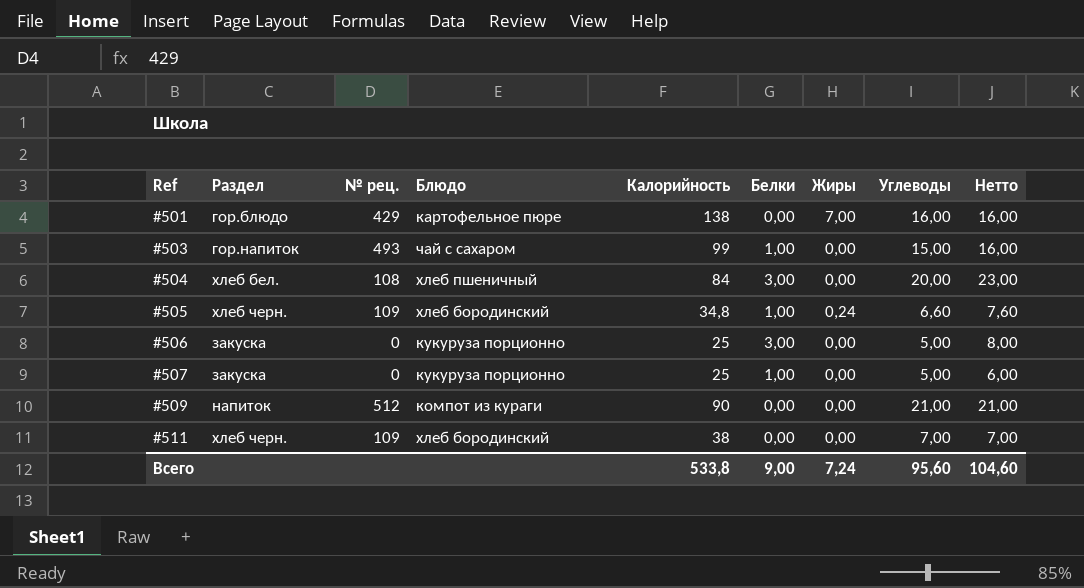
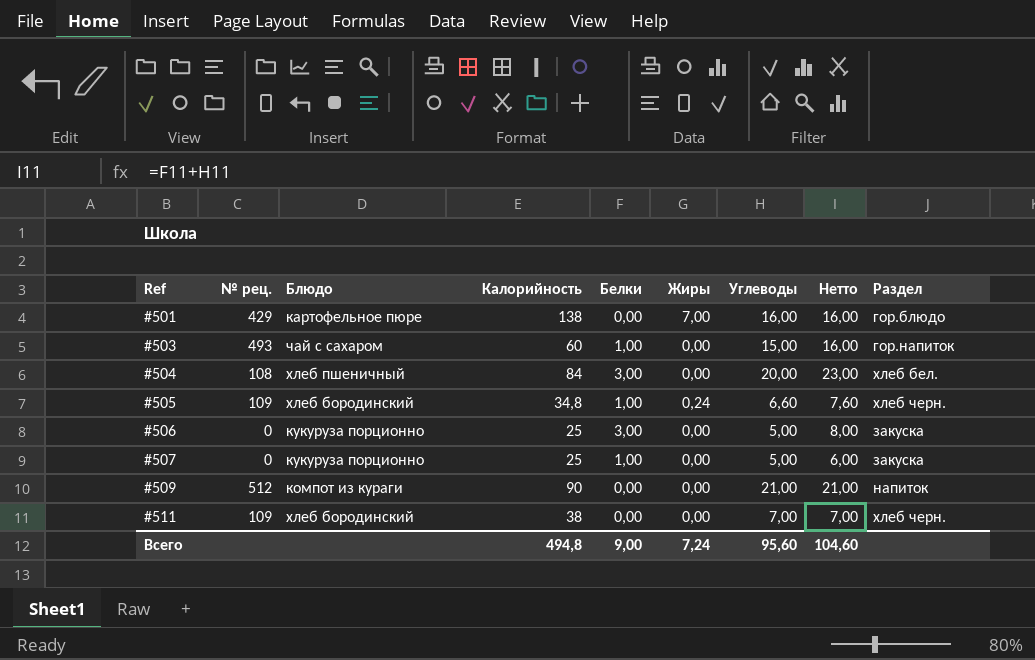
column Раздел | position: 2 -> 9
#503 | Калорийность: 99 -> 60
Всего | Калорийность: 533,8 -> 494,8

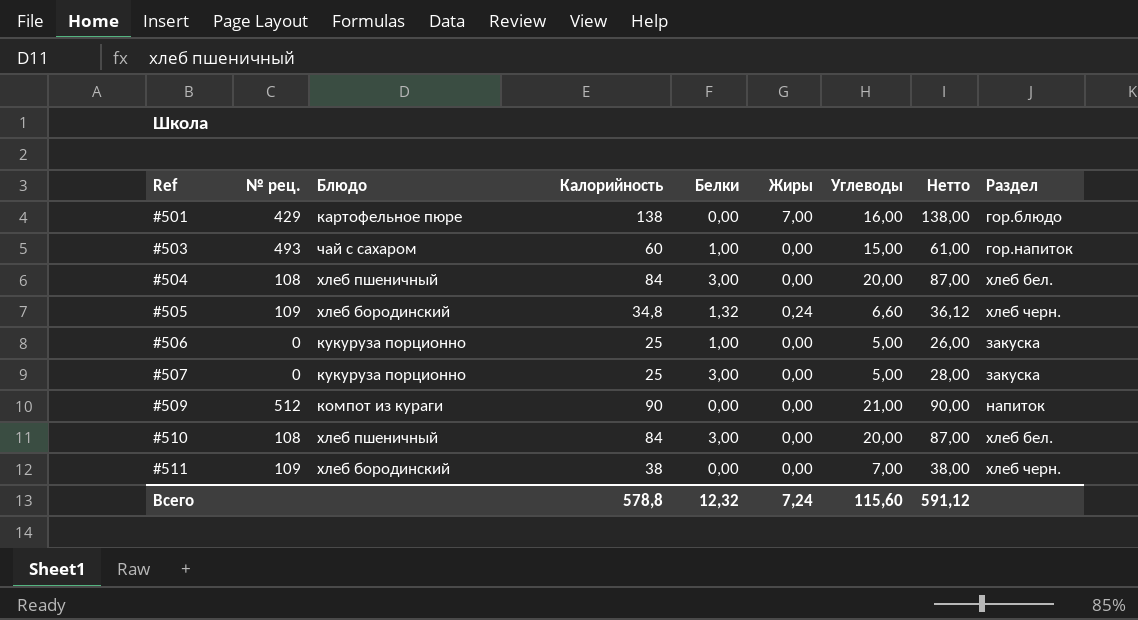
column Нетто | formula: [Белки] + [Углеводы] -> [Калорийность] + [Белки]
#505 | Белки: 1,00 -> 1,32
#506 | Белки: 3,00 -> 1,00
#507 | Белки: 1,00 -> 3,00
row #510: none -> 108 | хлеб пшеничный | 84 | 3,00 | 0,00 | 20,00 | 87,00 | хлеб бел.
Всего | Калорийность: 494,8 -> 578,8
Всего | Белки: 9,00 -> 12,32
Всего | Углеводы: 95,60 -> 115,60
Всего | Нетто: 104,60 -> 591,12

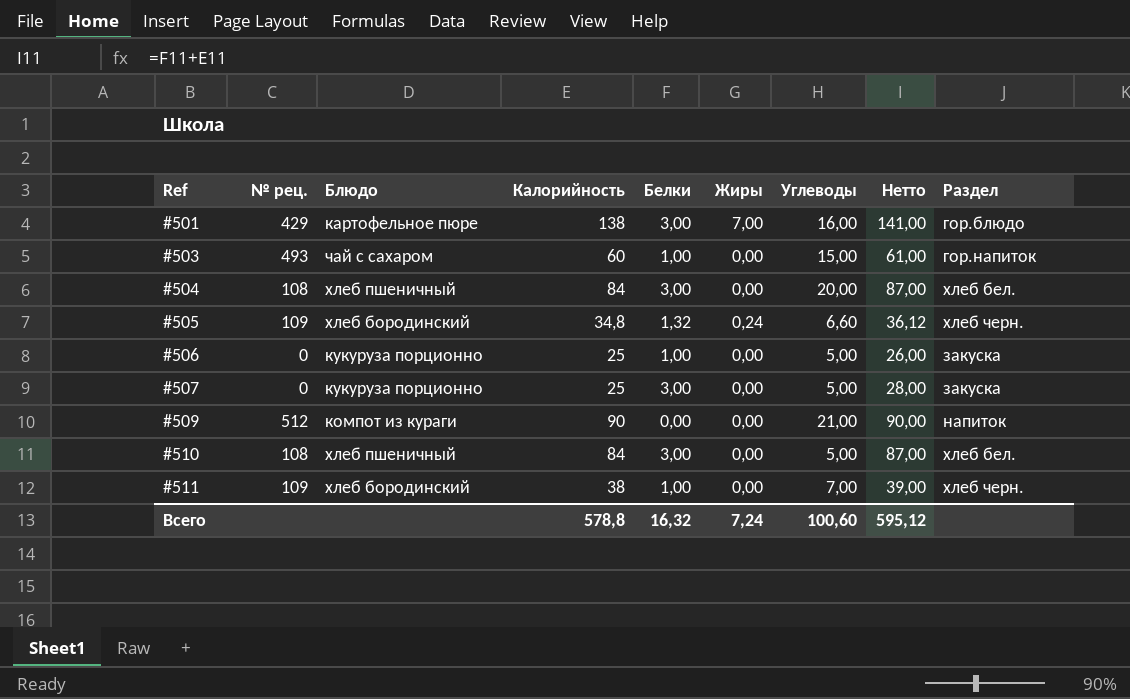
#501 | Белки: 0,00 -> 3,00
#501 | Нетто: 138,00 -> 141,00
#510 | Углеводы: 20,00 -> 5,00
#511 | Белки: 0,00 -> 1,00
#511 | Нетто: 38,00 -> 39,00
Всего | Белки: 12,32 -> 16,32
Всего | Углеводы: 115,60 -> 100,60
Всего | Нетто: 591,12 -> 595,12

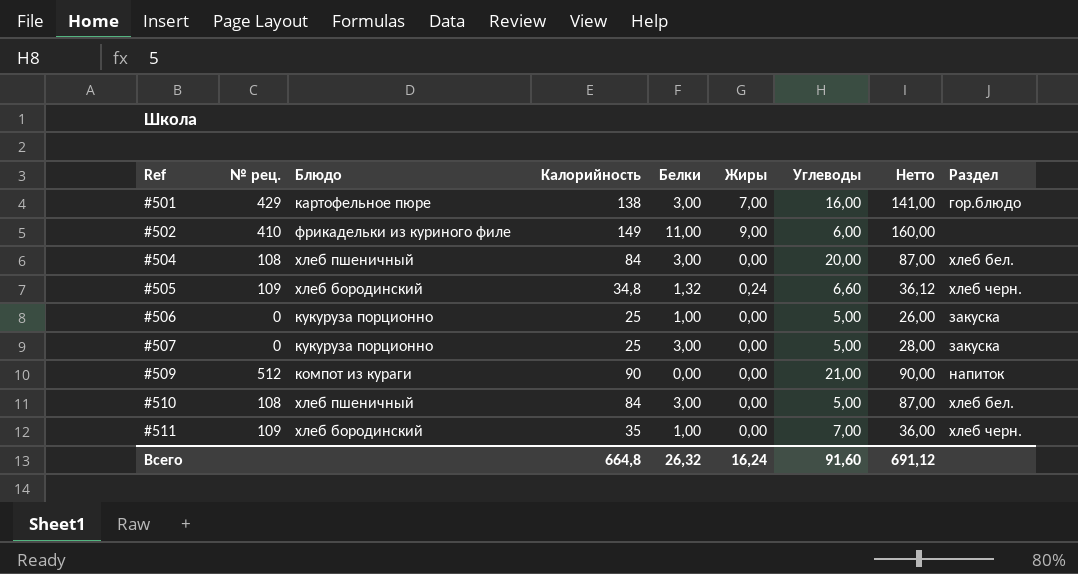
row #503: 493 | чай с сахаром | 60 | 1,00 | 0,00 | 15,00 | 61,00 | гор.напиток -> none
row #502: none -> 410 | фрикадельки из куриного филе | 149 | 11,00 | 9,00 | 6,00 | 160,00 | none
#511 | Калорийность: 38 -> 35
#511 | Нетто: 39,00 -> 36,00
Всего | Калорийность: 578,8 -> 664,8
Всего | Белки: 16,32 -> 26,32
Всего | Жиры: 7,24 -> 16,24
Всего | Углеводы: 100,60 -> 91,60
Всего | Нетто: 595,12 -> 691,12

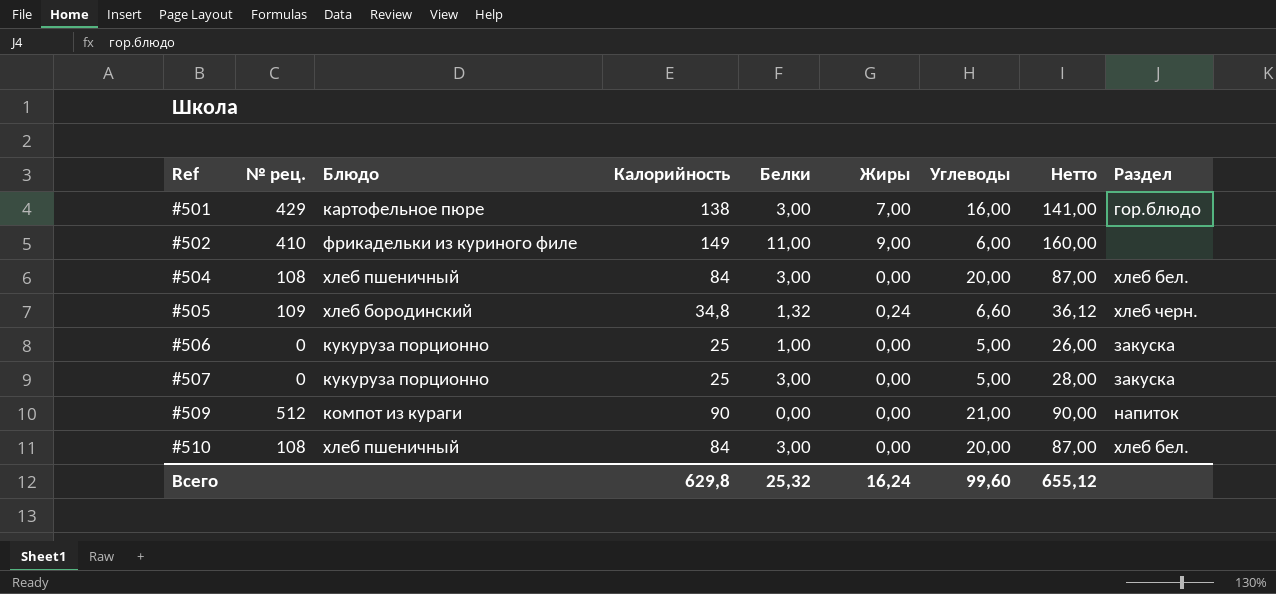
row #511: 109 | хлеб бородинский | 35 | 1,00 | 0,00 | 7,00 | 36,00 | хлеб черн. -> none
#510 | Углеводы: 5,00 -> 20,00
Всего | Калорийность: 664,8 -> 629,8
Всего | Белки: 26,32 -> 25,32
Всего | Углеводы: 91,60 -> 99,60
Всего | Нетто: 691,12 -> 655,12

